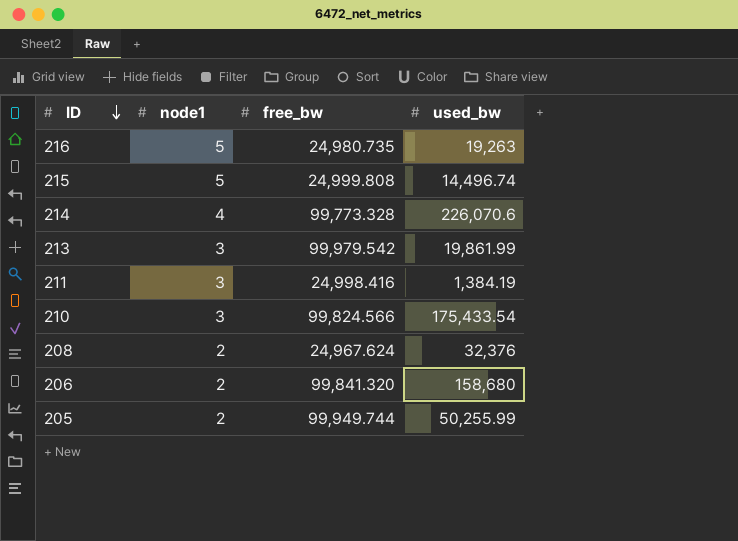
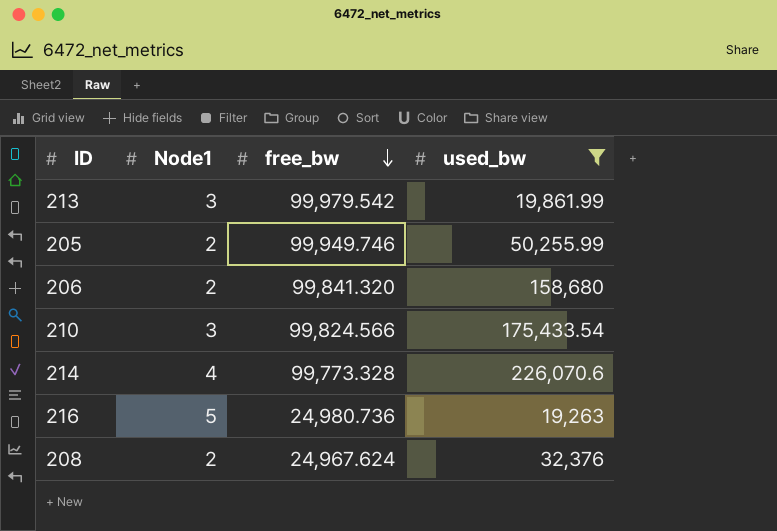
filter: none -> used_bw >= 19,263
row order: ID descending -> free_bw descending
column name: node1 -> Node1
205 | free_bw: 99,949.744 -> 99,949.746
216 | free_bw: 24,980.735 -> 24,980.736

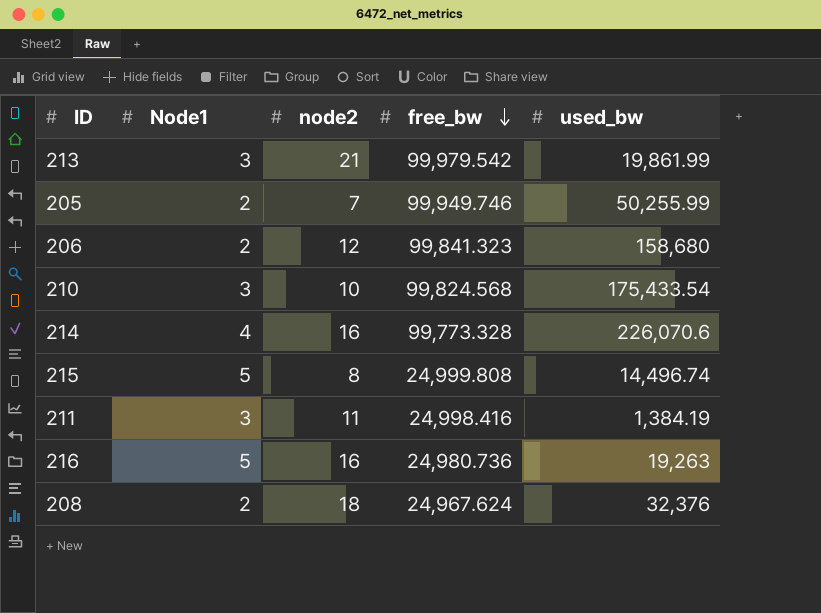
filter: used_bw >= 19,263 -> none
column node2 | position: none -> 3
206 | free_bw: 99,841.320 -> 99,841.323
210 | free_bw: 99,824.566 -> 99,824.568

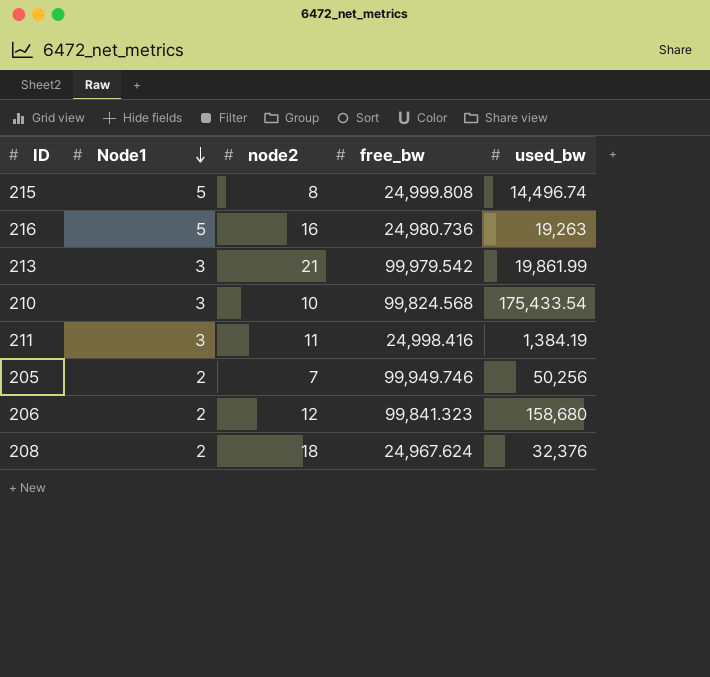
row order: free_bw descending -> Node1 descending
row 214: 4 | 16 | 99,773.328 | 226,070.6 -> none
205 | used_bw: 50,255.99 -> 50,256

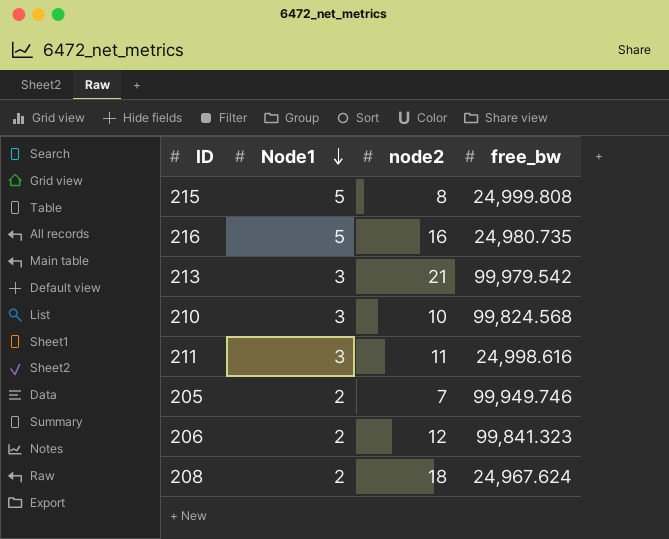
column used_bw | position: 5 -> none
216 | free_bw: 24,980.736 -> 24,980.735
211 | free_bw: 24,998.416 -> 24,998.616

